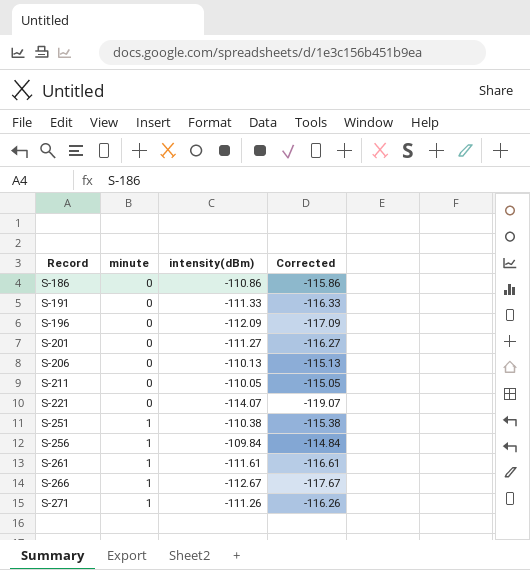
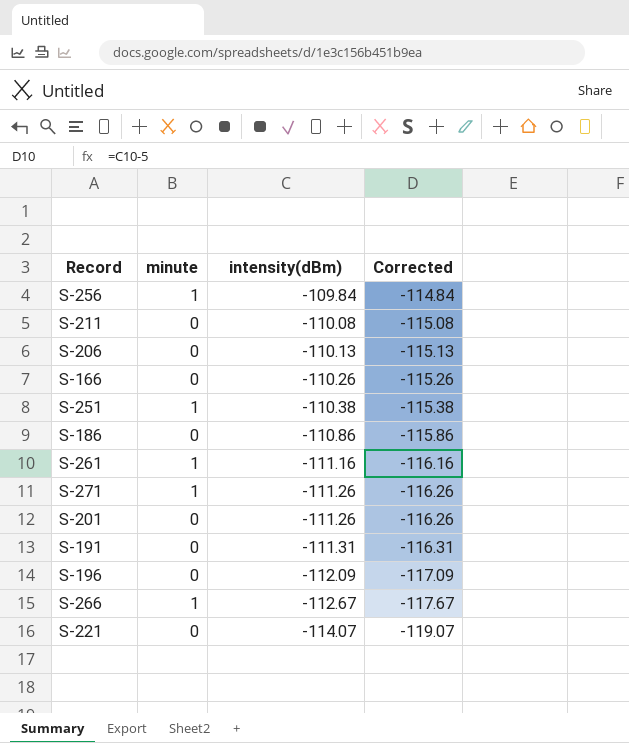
row order: Record ascending -> intensity(dBm) descending
S-211 | intensity(dBm): -110.05 -> -110.08
S-211 | Corrected: -115.05 -> -115.08
row S-166: none -> 0 | -110.26 | -115.26
S-261 | intensity(dBm): -111.61 -> -111.16
S-261 | Corrected: -116.61 -> -116.16
S-201 | intensity(dBm): -111.27 -> -111.26
S-201 | Corrected: -116.27 -> -116.26
S-191 | intensity(dBm): -111.33 -> -111.31
S-191 | Corrected: -116.33 -> -116.31

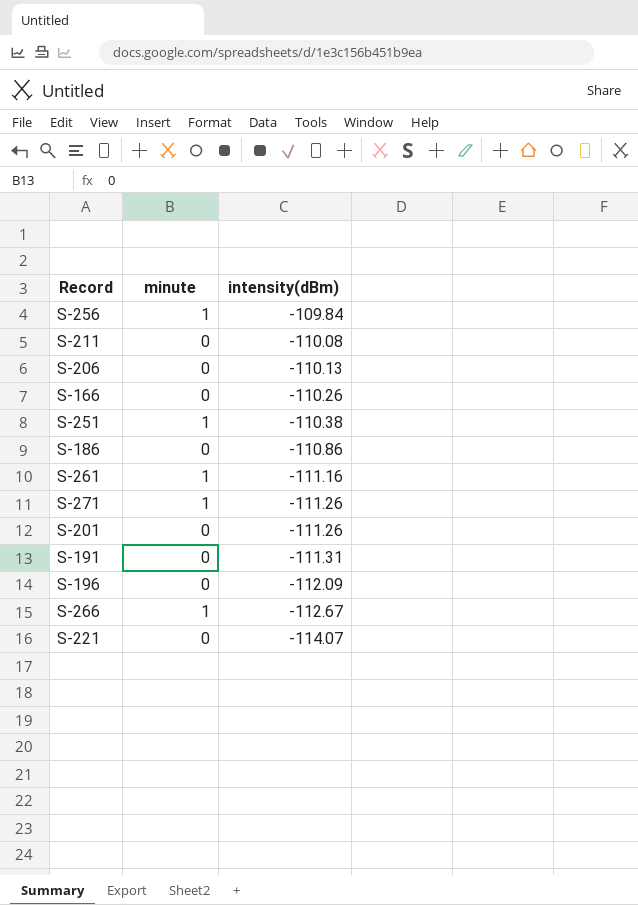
column Corrected | formula: [intensity(dBm)] - 5 -> none

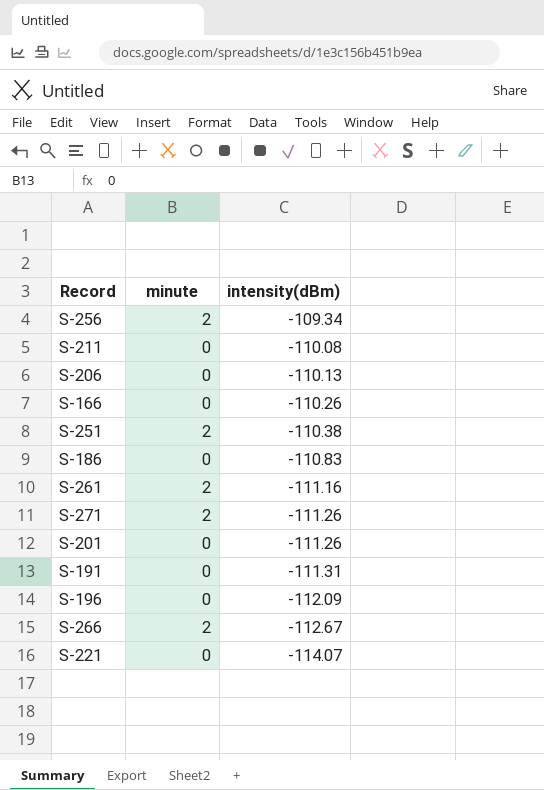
S-256 | minute: 1 -> 2
S-256 | intensity(dBm): -109.84 -> -109.34
S-251 | minute: 1 -> 2
S-186 | intensity(dBm): -110.86 -> -110.83
S-261 | minute: 1 -> 2
S-271 | minute: 1 -> 2
S-266 | minute: 1 -> 2

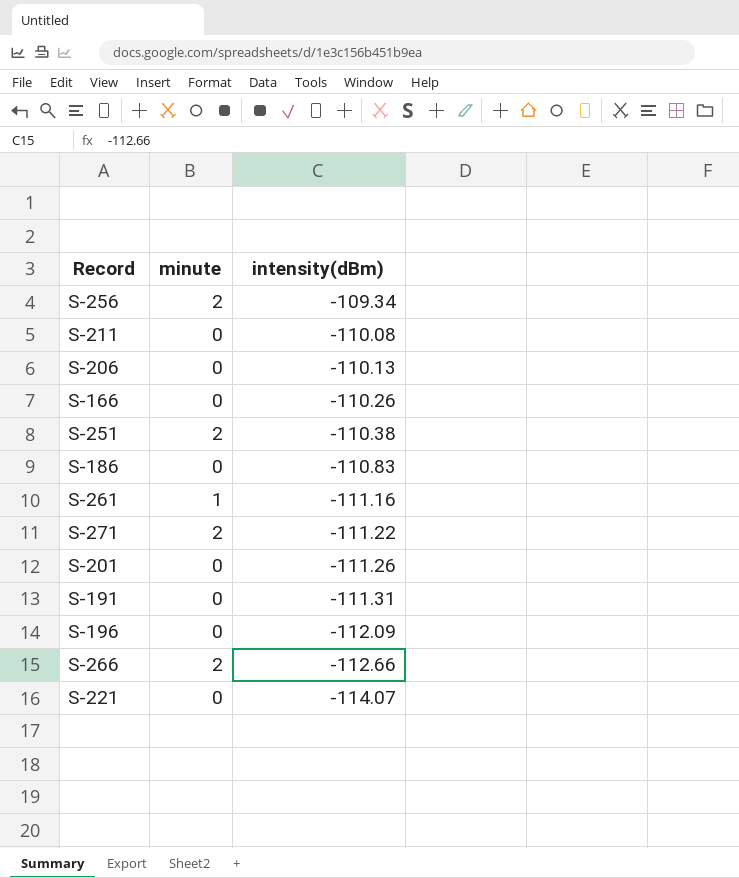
S-261 | minute: 2 -> 1
S-271 | intensity(dBm): -111.26 -> -111.22
S-266 | intensity(dBm): -112.67 -> -112.66

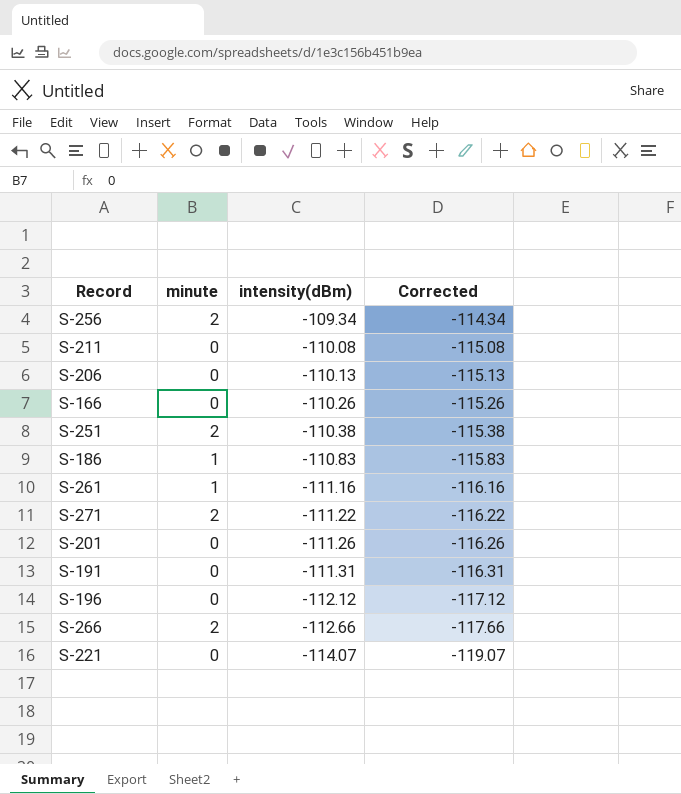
column Corrected | formula: none -> [intensity(dBm)] - 5
S-186 | minute: 0 -> 1
S-196 | intensity(dBm): -112.09 -> -112.12

